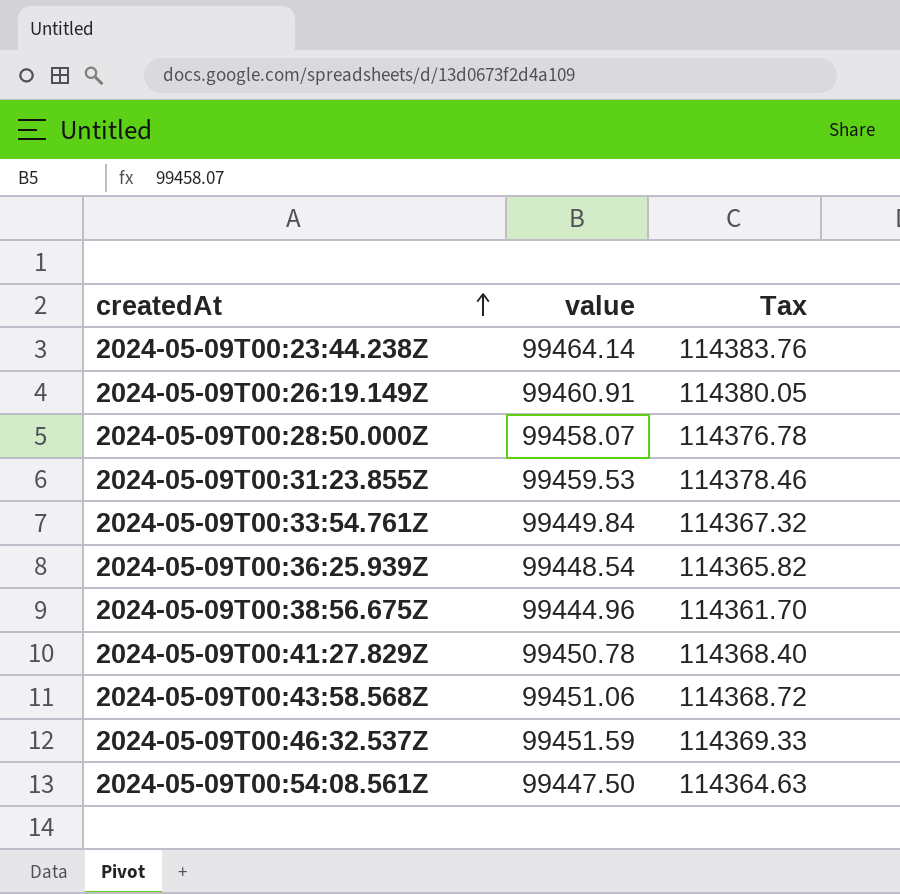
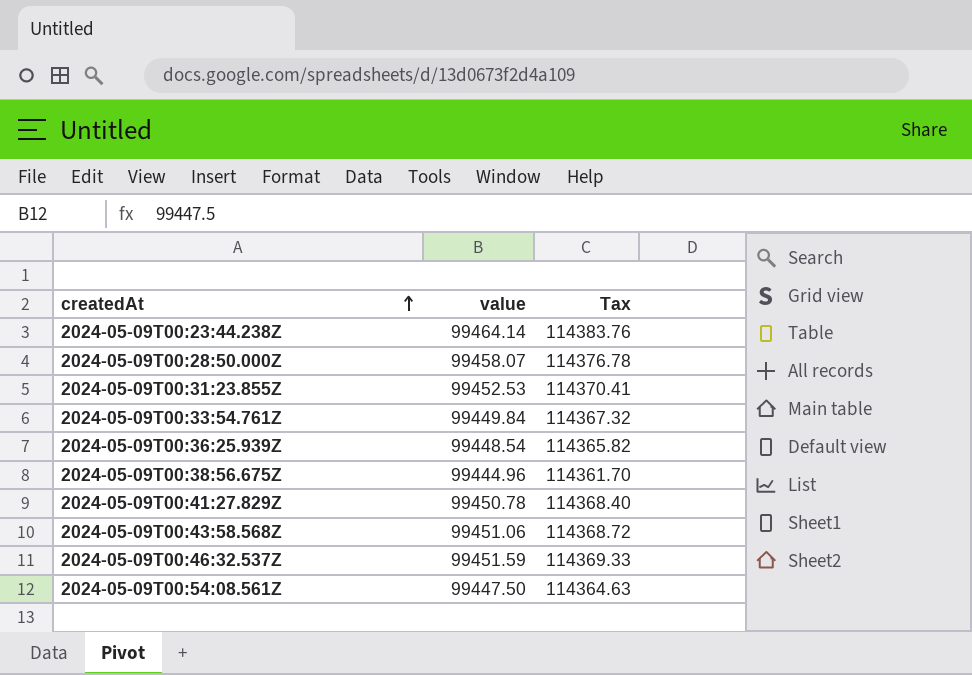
row 2024-05-09T00:26:19.149Z: 99460.91 | 114380.05 -> none
2024-05-09T00:31:23.855Z | value: 99459.53 -> 99452.53
2024-05-09T00:31:23.855Z | Tax: 114378.46 -> 114370.41

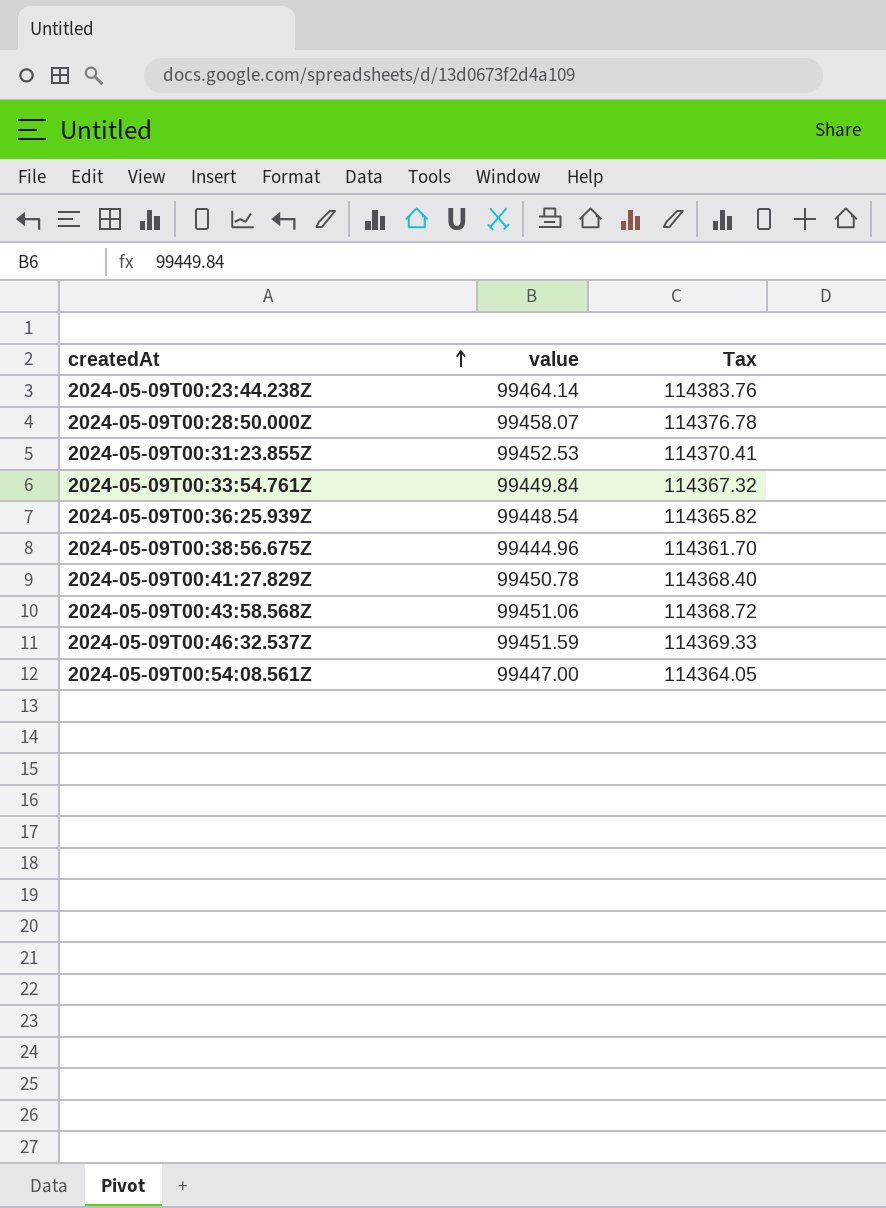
2024-05-09T00:54:08.561Z | value: 99447.50 -> 99447.00
2024-05-09T00:54:08.561Z | Tax: 114364.63 -> 114364.05

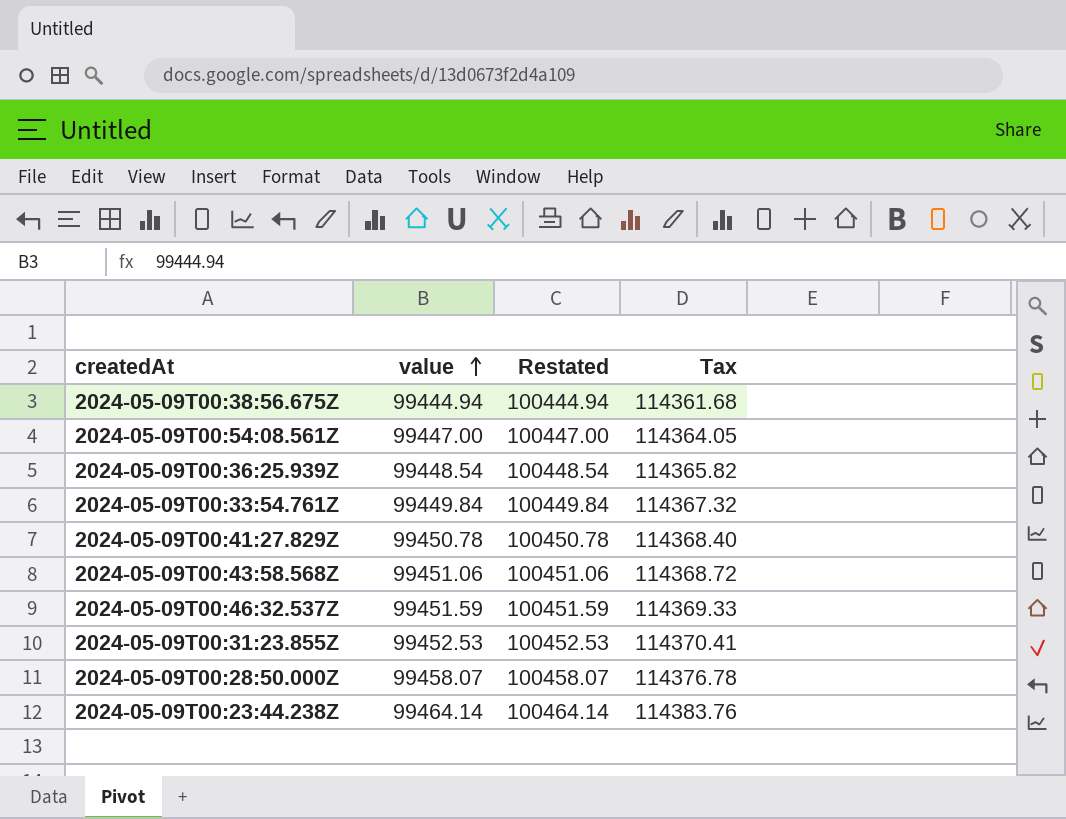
row order: createdAt ascending -> value ascending
column Restated | formula: none -> [value] + 1000
2024-05-09T00:38:56.675Z | value: 99444.96 -> 99444.94
2024-05-09T00:38:56.675Z | Tax: 114361.70 -> 114361.68

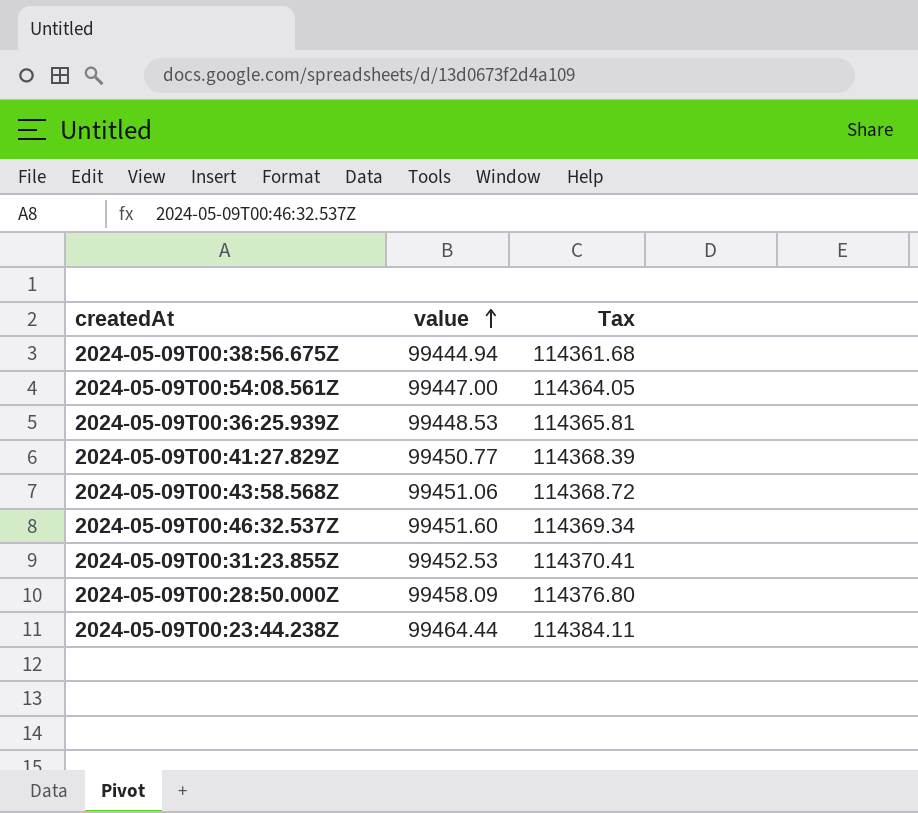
column Restated | formula: [value] + 1000 -> none
row 2024-05-09T00:33:54.761Z: 99449.84 | 100449.84 | 114367.32 -> none
2024-05-09T00:36:25.939Z | value: 99448.54 -> 99448.53
2024-05-09T00:36:25.939Z | Tax: 114365.82 -> 114365.81
2024-05-09T00:41:27.829Z | value: 99450.78 -> 99450.77
2024-05-09T00:41:27.829Z | Tax: 114368.40 -> 114368.39
2024-05-09T00:46:32.537Z | value: 99451.59 -> 99451.60
2024-05-09T00:46:32.537Z | Tax: 114369.33 -> 114369.34
2024-05-09T00:28:50.000Z | value: 99458.07 -> 99458.09
2024-05-09T00:28:50.000Z | Tax: 114376.78 -> 114376.80
2024-05-09T00:23:44.238Z | value: 99464.14 -> 99464.44
2024-05-09T00:23:44.238Z | Tax: 114383.76 -> 114384.11

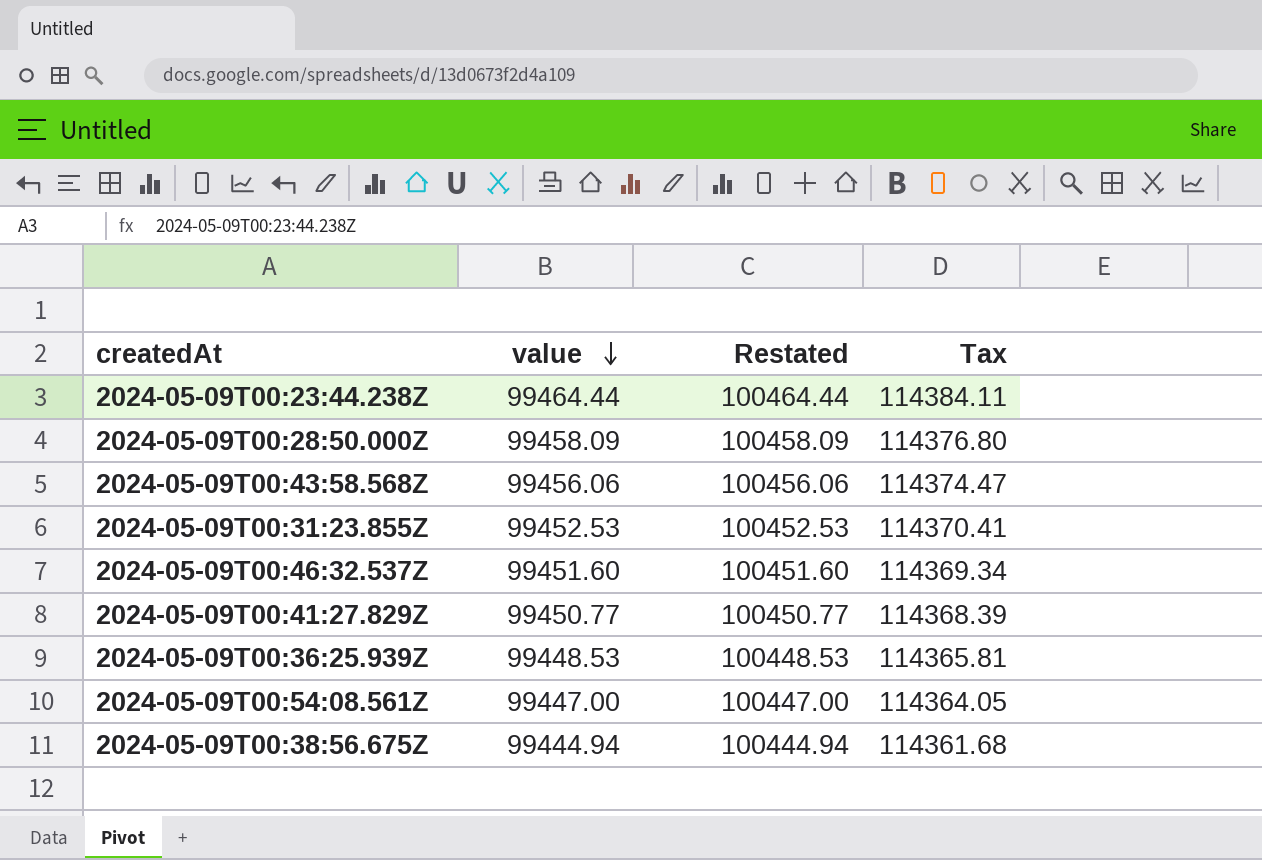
row order: value ascending -> value descending
column Restated | formula: none -> [value] + 1000
2024-05-09T00:43:58.568Z | value: 99451.06 -> 99456.06
2024-05-09T00:43:58.568Z | Tax: 114368.72 -> 114374.47

